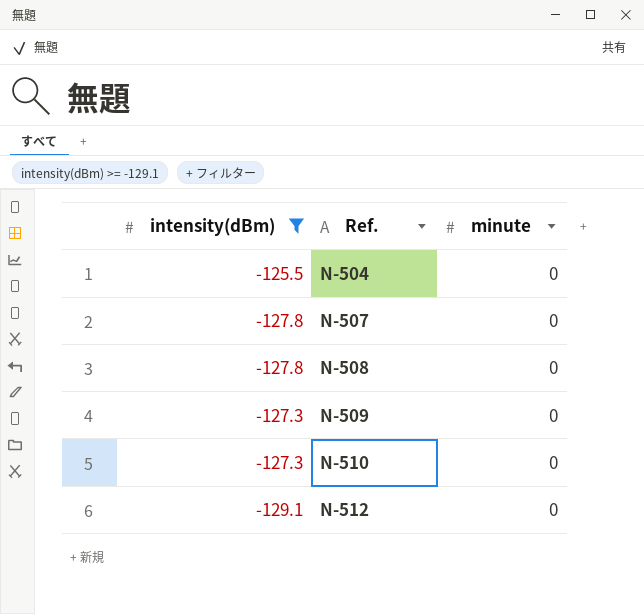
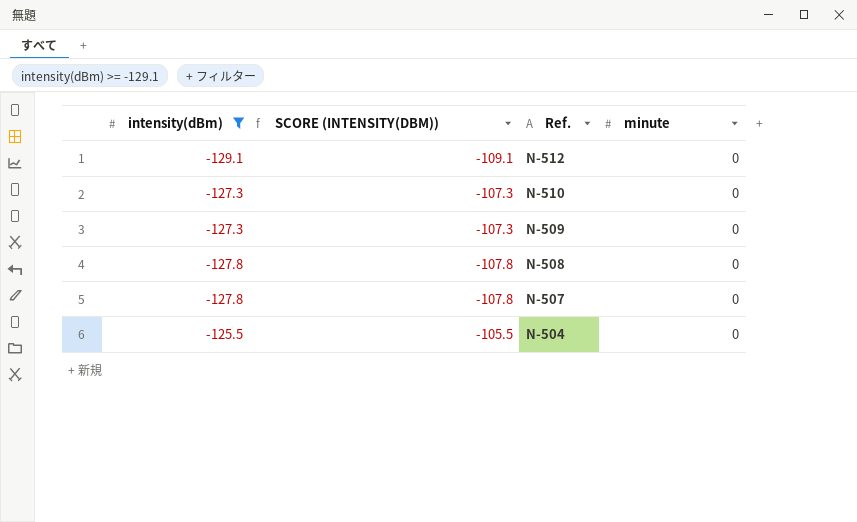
row order: Ref. ascending -> Ref. descending
column SCORE (INTENSITY(DBM)) | formula: none -> [intensity(dBm)] + 20

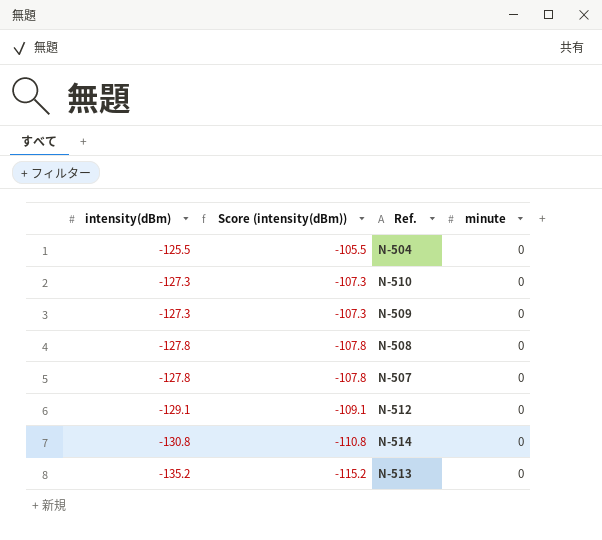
filter: intensity(dBm) >= -129.1 -> none
row order: Ref. descending -> intensity(dBm) descending
column name: SCORE (INTENSITY(DBM)) -> Score (intensity(dBm))

